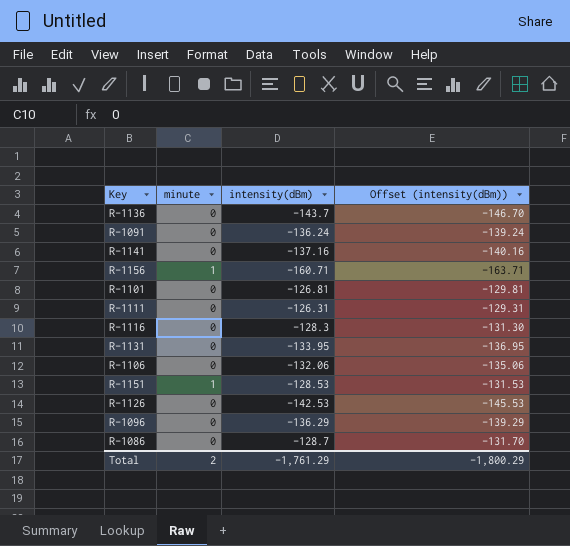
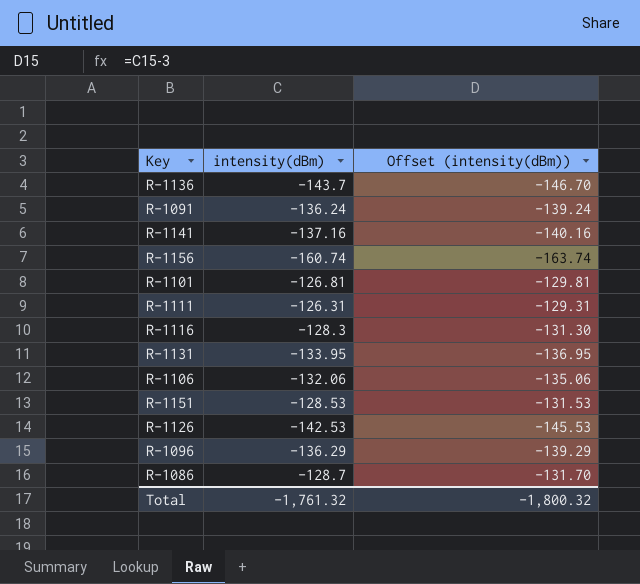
column minute | position: 2 -> none
R-1156 | intensity(dBm): -160.71 -> -160.74
R-1156 | Offset (intensity(dBm)): -163.71 -> -163.74
Total | intensity(dBm): -1,761.29 -> -1,761.32
Total | Offset (intensity(dBm)): -1,800.29 -> -1,800.32

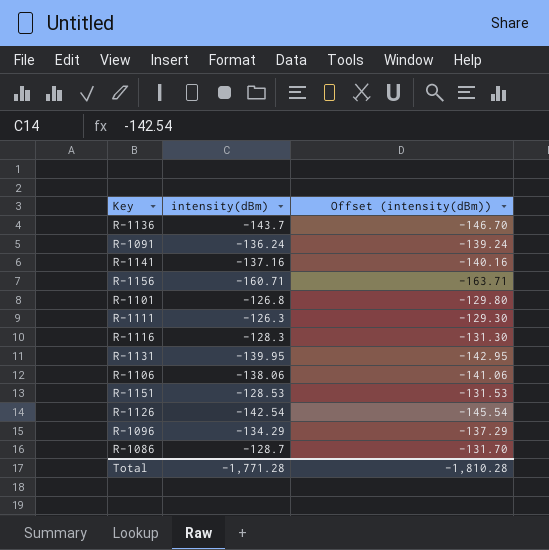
R-1156 | intensity(dBm): -160.74 -> -160.71
R-1156 | Offset (intensity(dBm)): -163.74 -> -163.71
R-1101 | intensity(dBm): -126.81 -> -126.8
R-1101 | Offset (intensity(dBm)): -129.81 -> -129.80
R-1111 | intensity(dBm): -126.31 -> -126.3
R-1111 | Offset (intensity(dBm)): -129.31 -> -129.30
R-1131 | intensity(dBm): -133.95 -> -139.95
R-1131 | Offset (intensity(dBm)): -136.95 -> -142.95
R-1106 | intensity(dBm): -132.06 -> -138.06
R-1106 | Offset (intensity(dBm)): -135.06 -> -141.06
R-1126 | intensity(dBm): -142.53 -> -142.54
R-1126 | Offset (intensity(dBm)): -145.53 -> -145.54
R-1096 | intensity(dBm): -136.29 -> -134.29
R-1096 | Offset (intensity(dBm)): -139.29 -> -137.29
Total | intensity(dBm): -1,761.32 -> -1,771.28
Total | Offset (intensity(dBm)): -1,800.32 -> -1,810.28

